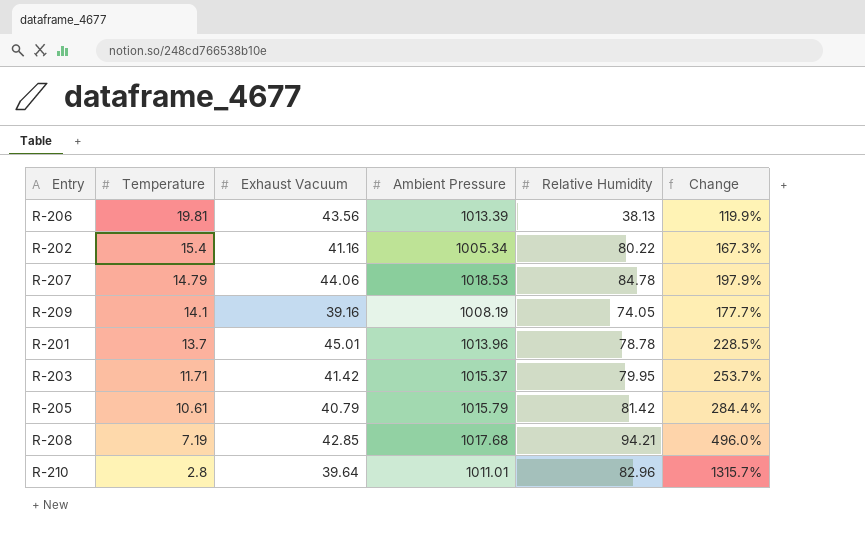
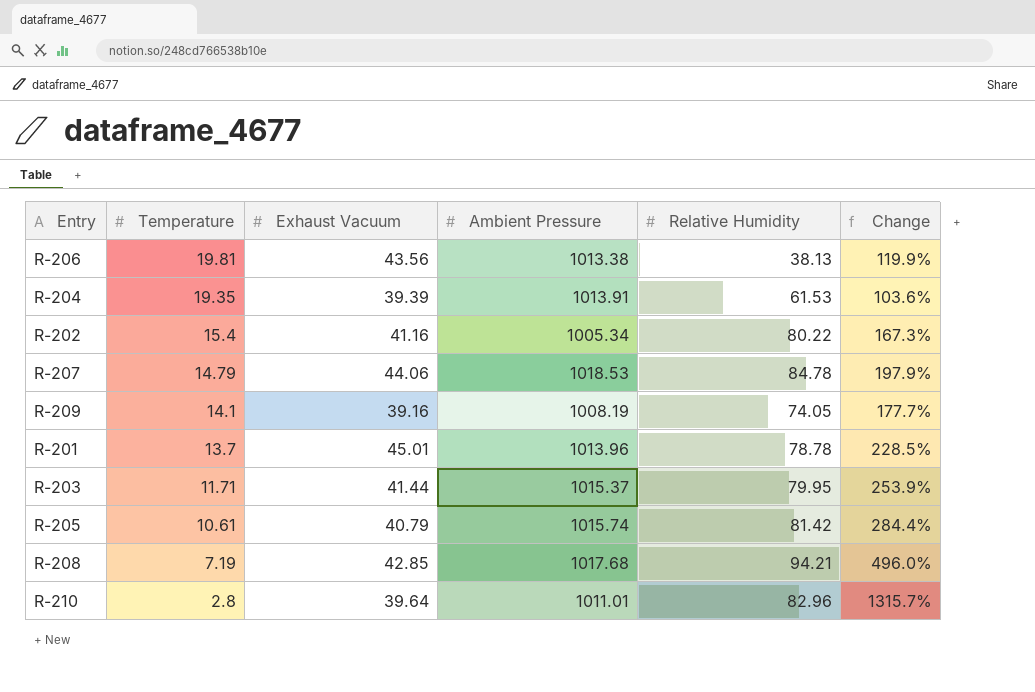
R-206 | Ambient Pressure: 1013.39 -> 1013.38
row R-204: none -> 19.35 | 39.39 | 1013.91 | 61.53 | 103.6%
R-203 | Exhaust Vacuum: 41.42 -> 41.44
R-203 | Change: 253.7% -> 253.9%
R-205 | Ambient Pressure: 1015.79 -> 1015.74

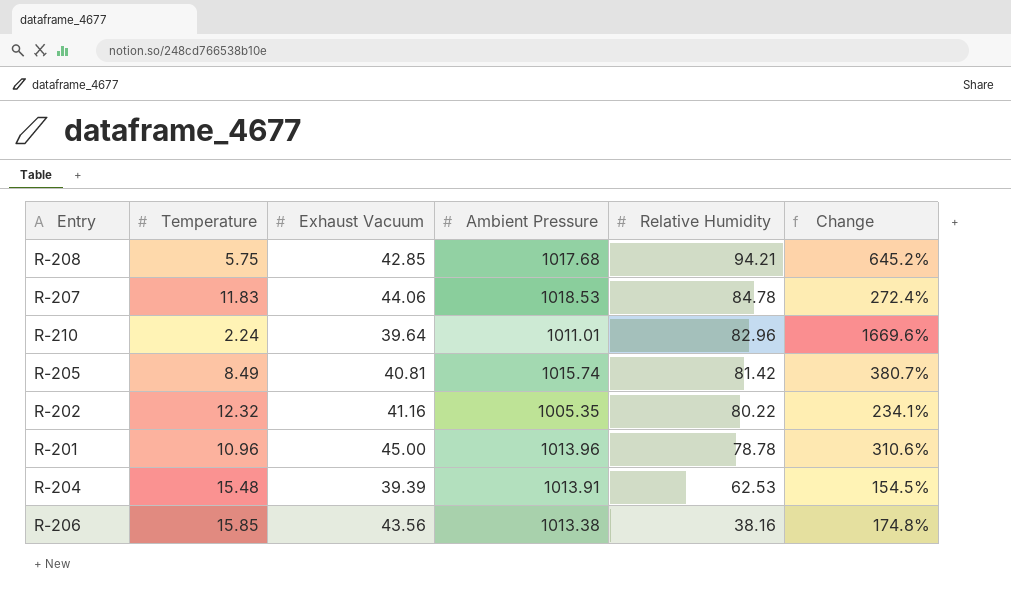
row order: Temperature descending -> Relative Humidity descending
row R-209: 14.1 | 39.16 | 1008.19 | 74.05 | 177.7% -> none
row R-203: 11.71 | 41.44 | 1015.37 | 79.95 | 253.9% -> none
R-208 | Temperature: 7.19 -> 5.75
R-208 | Change: 496.0% -> 645.2%
R-207 | Temperature: 14.79 -> 11.83
R-207 | Change: 197.9% -> 272.4%
R-210 | Temperature: 2.8 -> 2.24
R-210 | Change: 1315.7% -> 1669.6%
R-205 | Temperature: 10.61 -> 8.49
R-205 | Exhaust Vacuum: 40.79 -> 40.81
R-205 | Change: 284.4% -> 380.7%
R-202 | Temperature: 15.4 -> 12.32
R-202 | Ambient Pressure: 1005.34 -> 1005.35
R-202 | Change: 167.3% -> 234.1%
R-201 | Temperature: 13.7 -> 10.96
R-201 | Exhaust Vacuum: 45.01 -> 45.00
R-201 | Change: 228.5% -> 310.6%
R-204 | Temperature: 19.35 -> 15.48
R-204 | Relative Humidity: 61.53 -> 62.53
R-204 | Change: 103.6% -> 154.5%
R-206 | Temperature: 19.81 -> 15.85
R-206 | Relative Humidity: 38.13 -> 38.16
R-206 | Change: 119.9% -> 174.8%

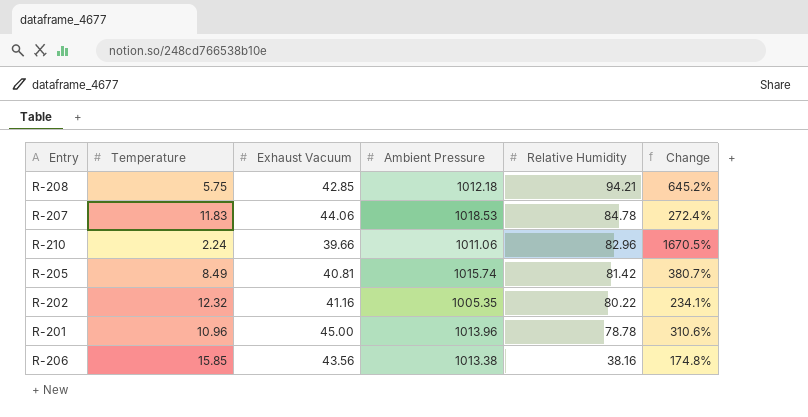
row R-204: 15.48 | 39.39 | 1013.91 | 62.53 | 154.5% -> none
R-208 | Ambient Pressure: 1017.68 -> 1012.18
R-210 | Exhaust Vacuum: 39.64 -> 39.66
R-210 | Ambient Pressure: 1011.01 -> 1011.06
R-210 | Change: 1669.6% -> 1670.5%

